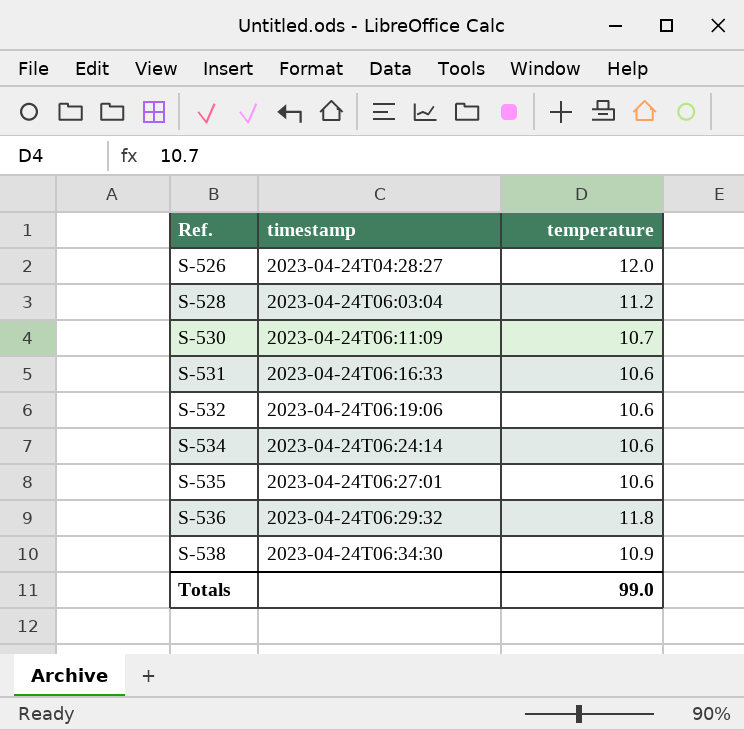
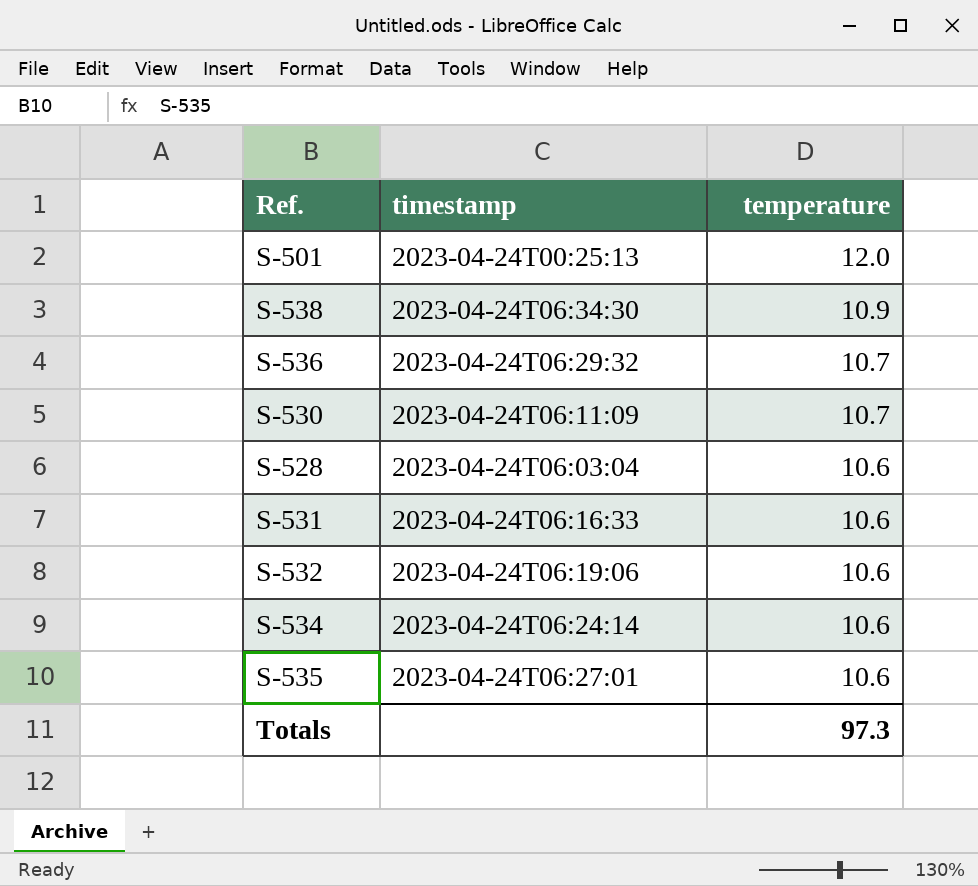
row order: Ref. ascending -> temperature descending
row S-526: 2023-04-24T04:28:27 | 12.0 -> none
row S-501: none -> 2023-04-24T00:25:13 | 12.0
S-536 | temperature: 11.8 -> 10.7
S-528 | temperature: 11.2 -> 10.6
Totals | temperature: 99.0 -> 97.3

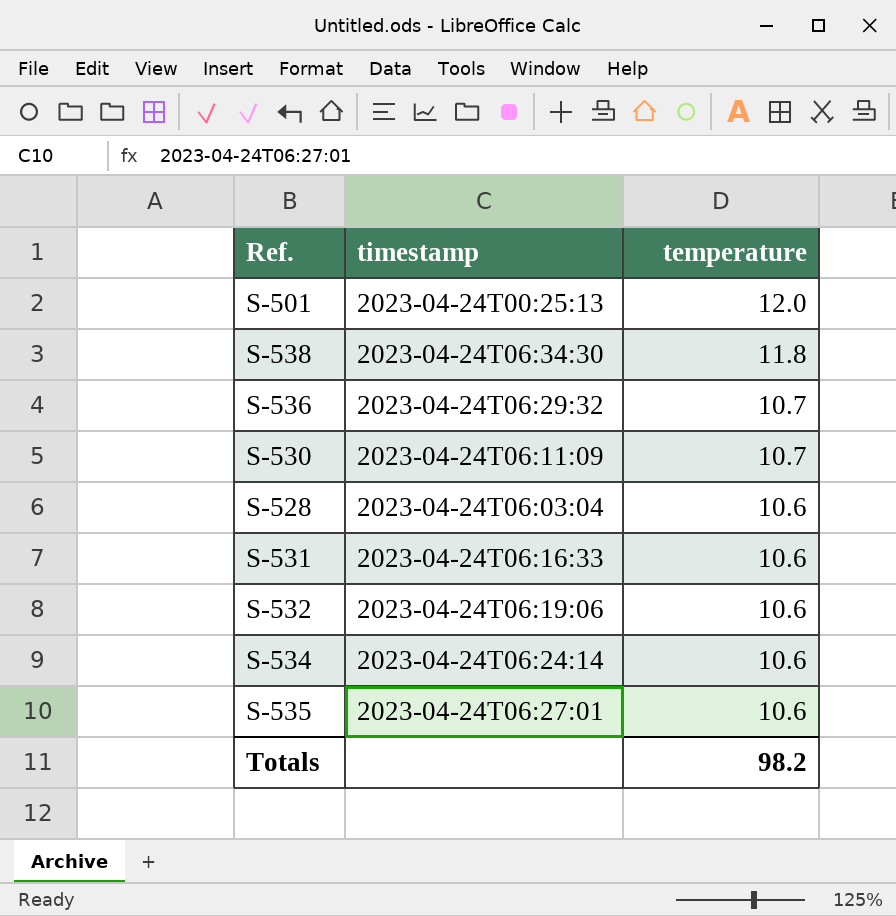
S-538 | temperature: 10.9 -> 11.8
Totals | temperature: 97.3 -> 98.2

